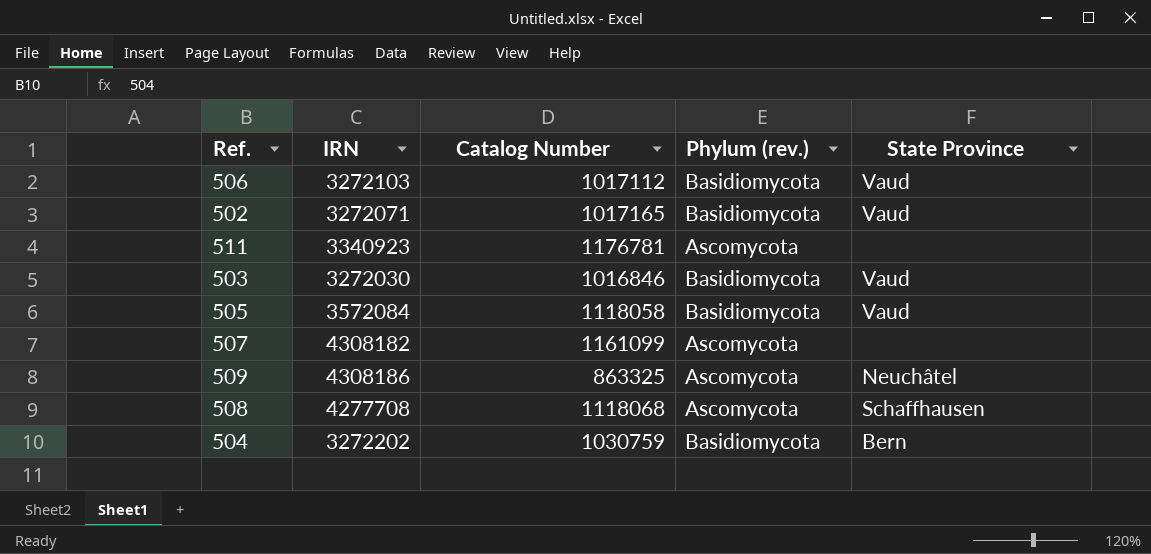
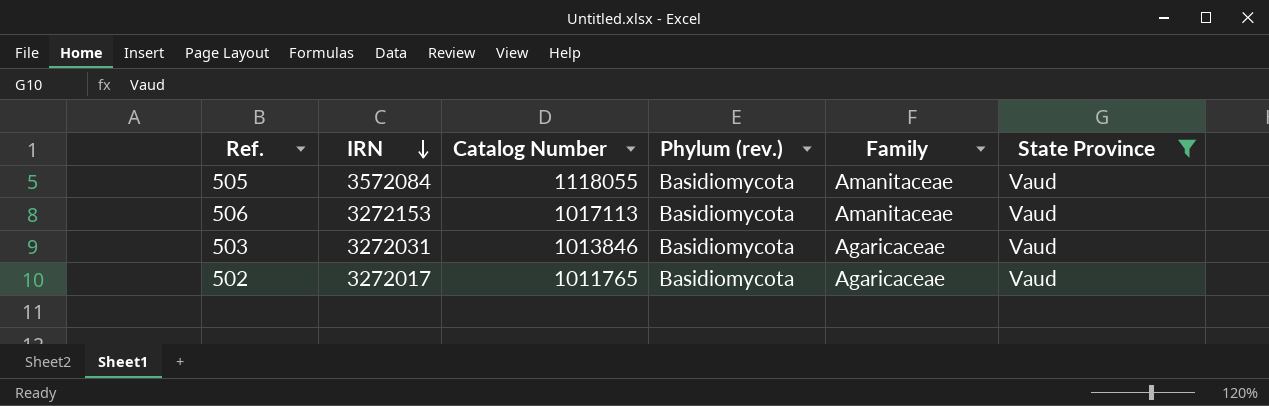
filter: none -> State Province = Vaud
row order: none -> IRN descending
column Family | position: none -> 5
505 | Catalog Number: 1118058 -> 1118055
506 | IRN: 3272103 -> 3272153
506 | Catalog Number: 1017112 -> 1017113
503 | IRN: 3272030 -> 3272031
503 | Catalog Number: 1016846 -> 1013846
502 | IRN: 3272071 -> 3272017
502 | Catalog Number: 1017165 -> 1011765

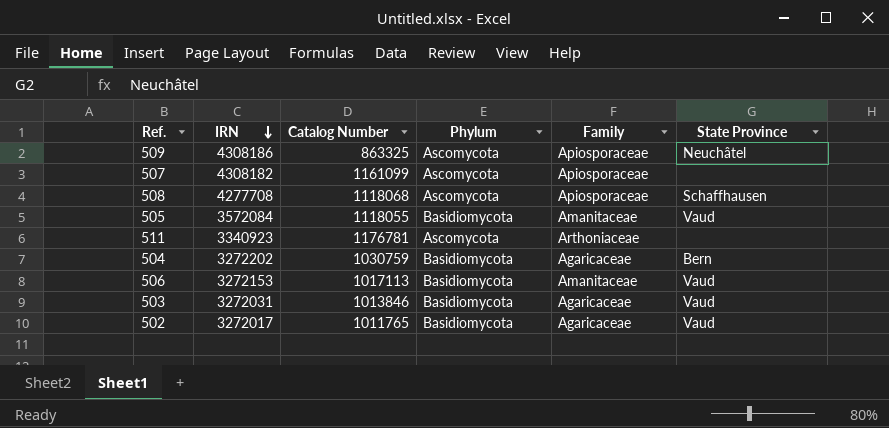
filter: State Province = Vaud -> none
column name: Phylum (rev.) -> Phylum

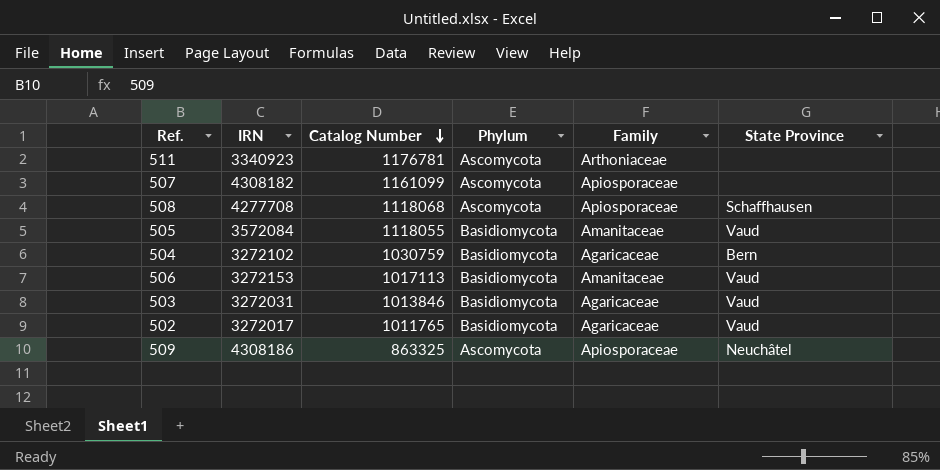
row order: IRN descending -> Catalog Number descending
504 | IRN: 3272202 -> 3272102

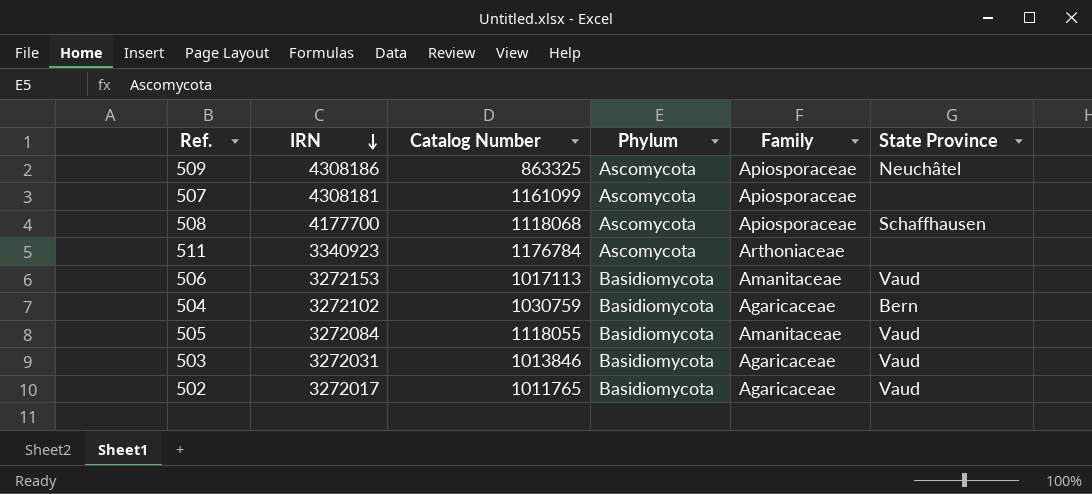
row order: Catalog Number descending -> IRN descending
507 | IRN: 4308182 -> 4308181
508 | IRN: 4277708 -> 4177700
511 | Catalog Number: 1176781 -> 1176784
505 | IRN: 3572084 -> 3272084

